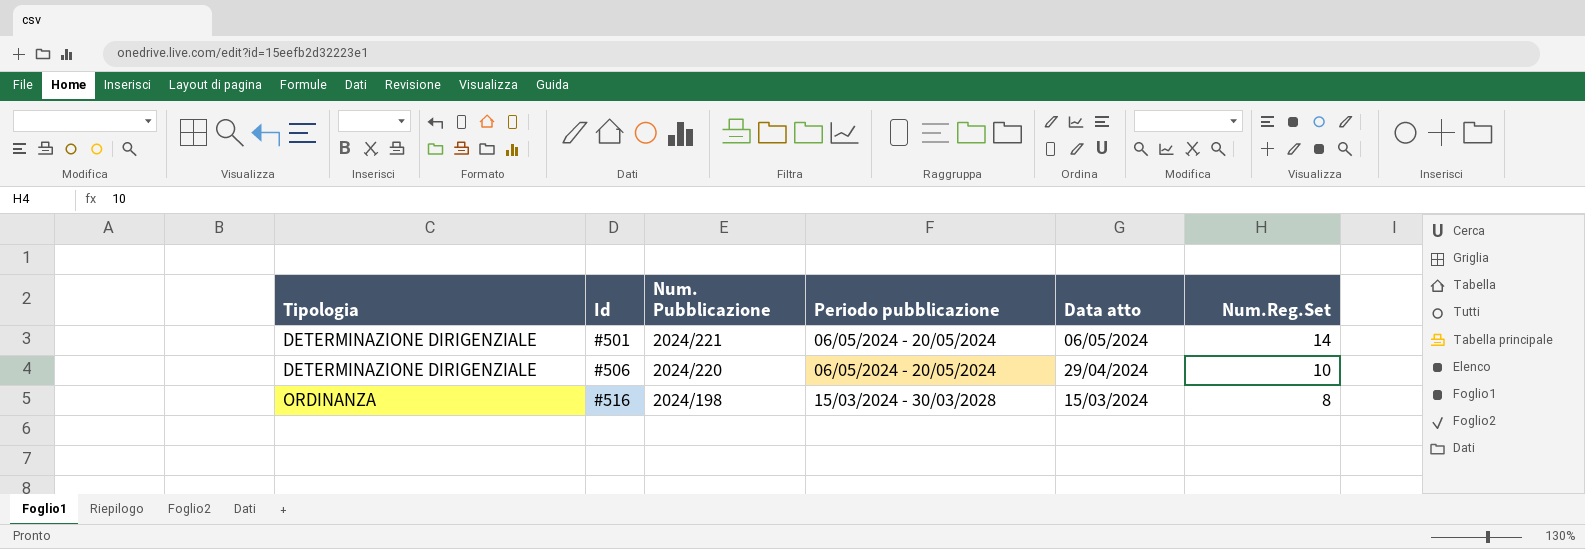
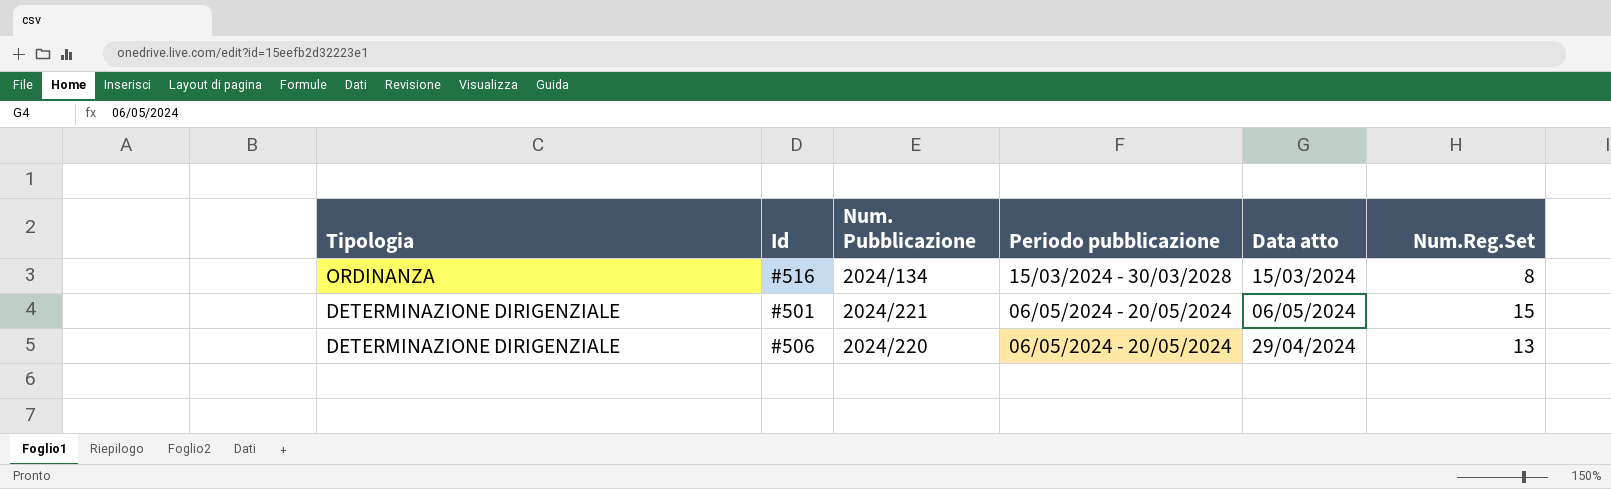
row order: Tipologia ascending -> Tipologia descending
#516 | Num. Pubblicazione: 2024/198 -> 2024/134
#501 | Num.Reg.Set: 14 -> 15
#506 | Num.Reg.Set: 10 -> 13

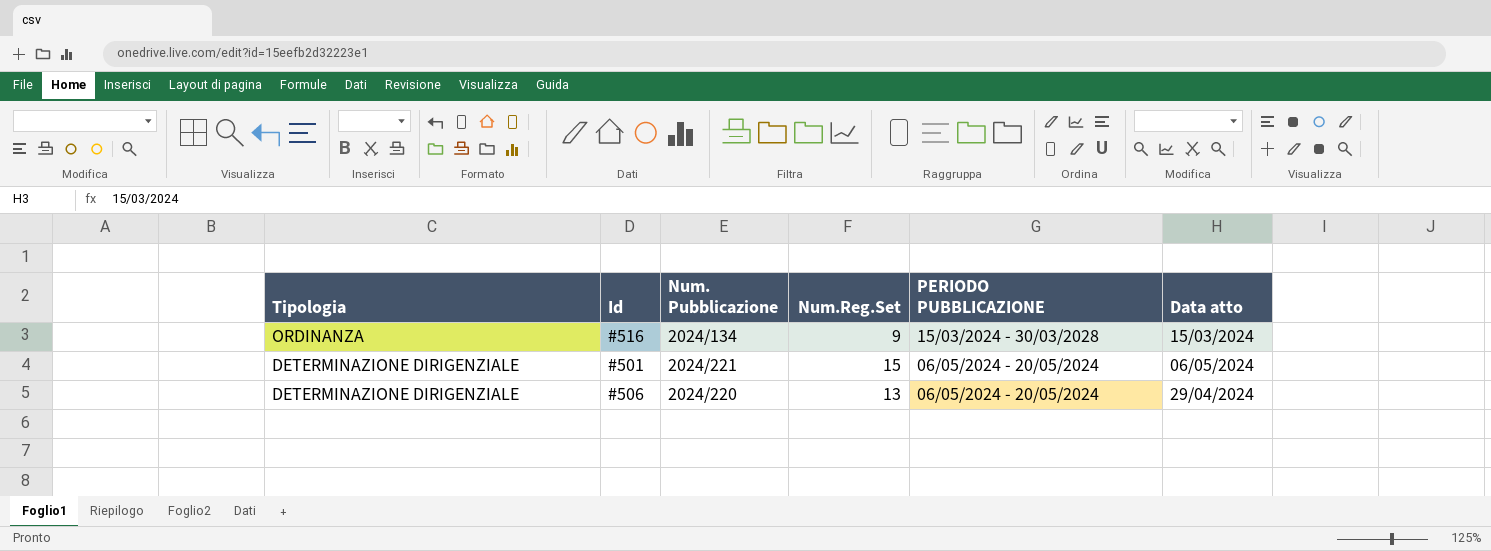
column Num.Reg.Set | position: 6 -> 4
column name: Periodo pubblicazione -> PERIODO PUBBLICAZIONE
#516 | Num.Reg.Set: 8 -> 9

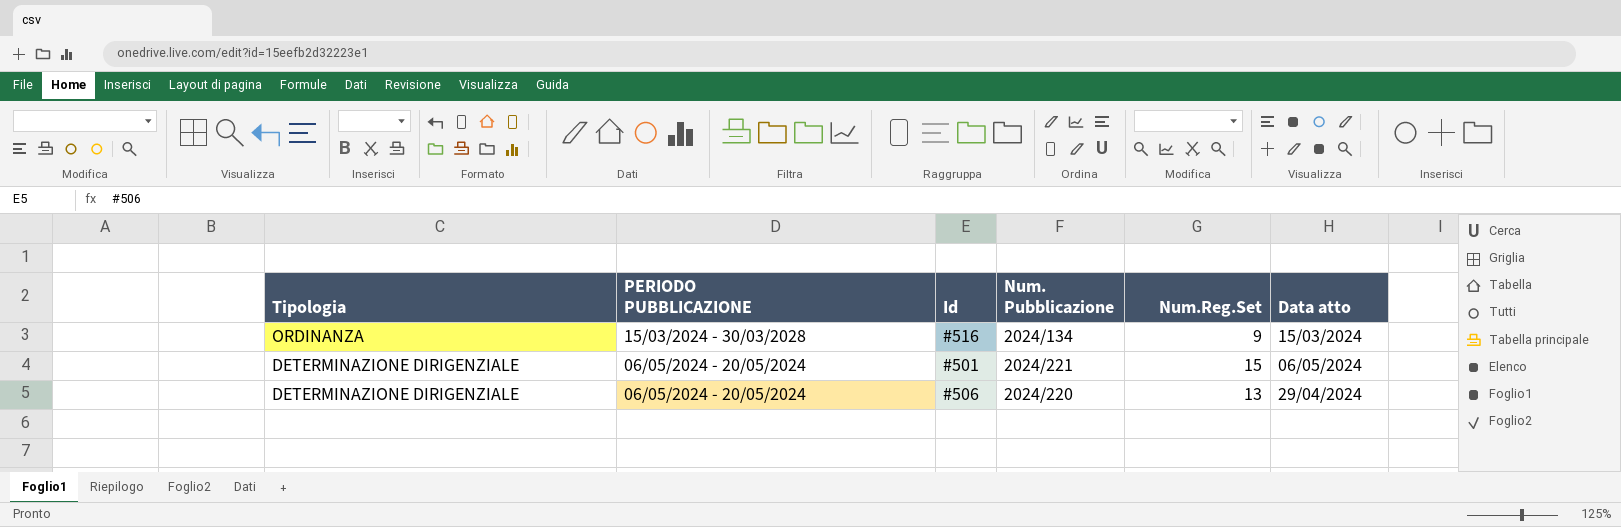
column PERIODO PUBBLICAZIONE | position: 5 -> 2

